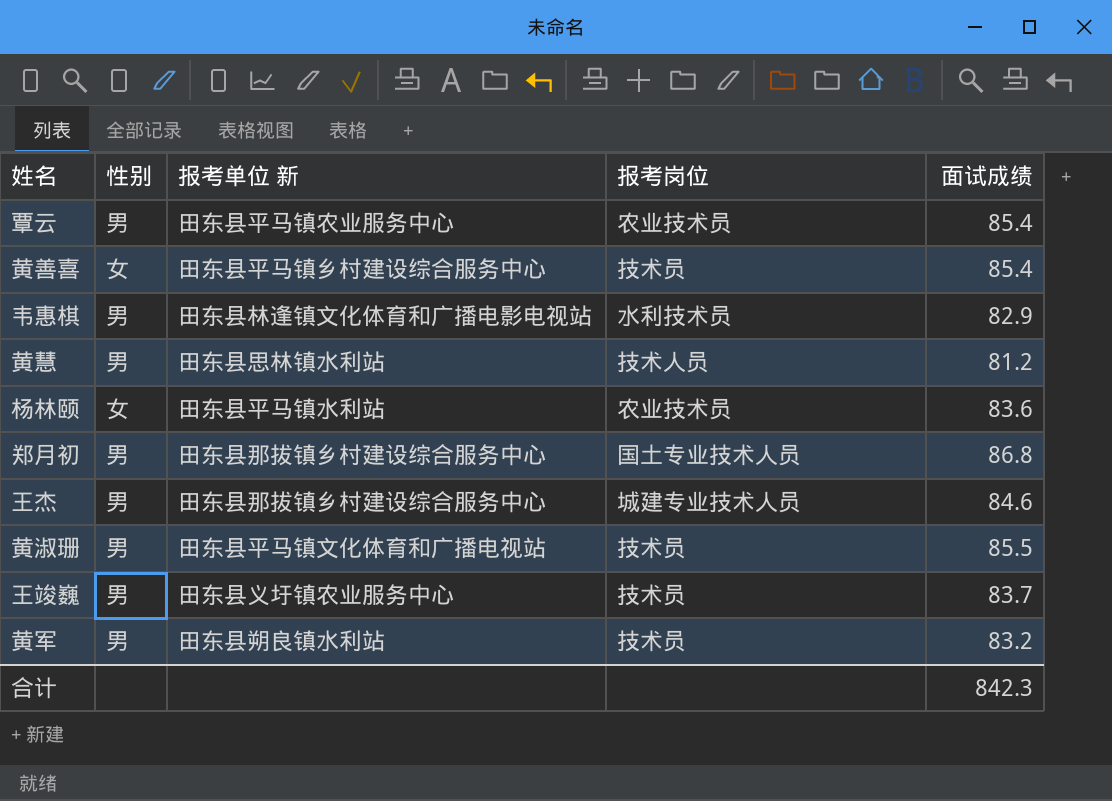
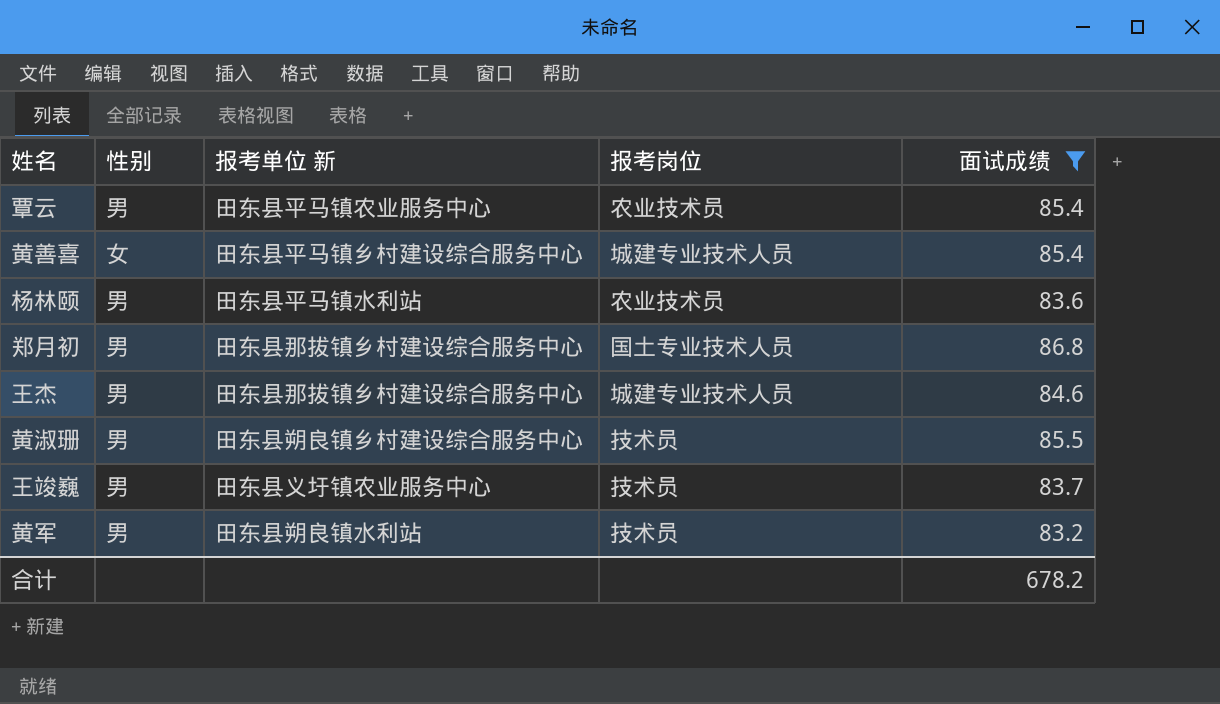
filter: none -> 面试成绩 >= 83.2
黄善喜 | 报考岗位: 技术员 -> 城建专业技术人员
杨林颐 | 性别: 女 -> 男
黄淑珊 | 报考单位 新: 田东县平马镇文化体育和广播电视站 -> 田东县朔良镇乡村建设综合服务中心
合计 | 面试成绩: 842.3 -> 678.2

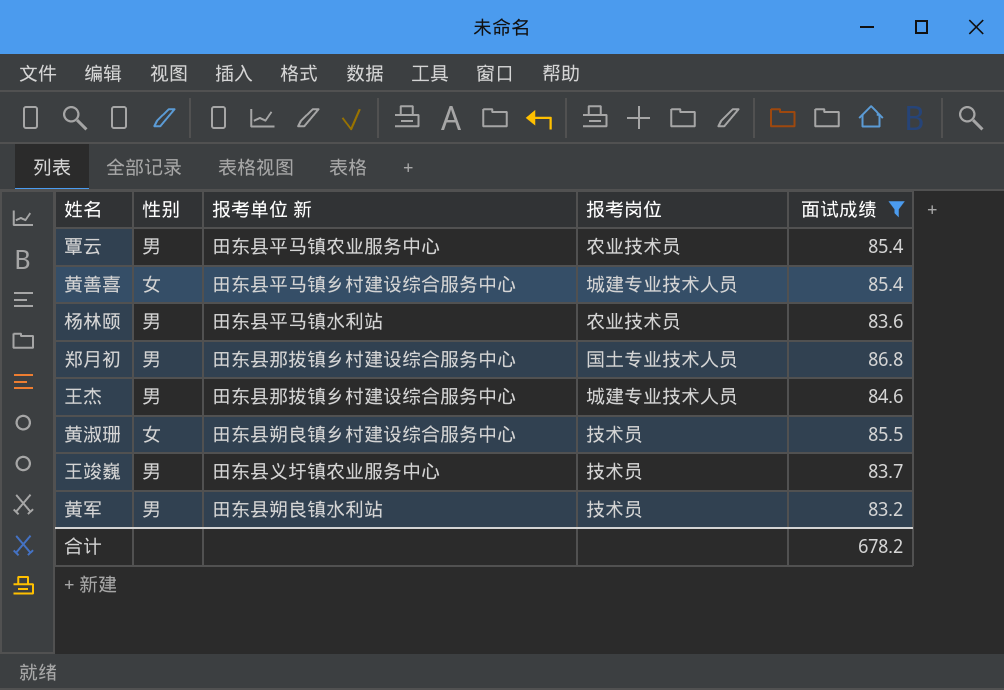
黄淑珊 | 性别: 男 -> 女

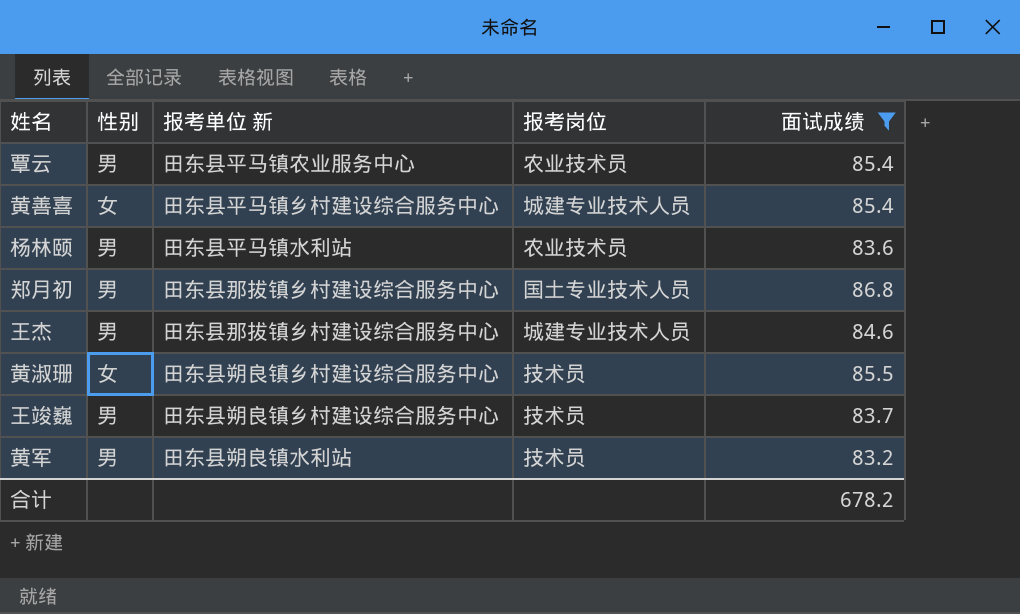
王竣巍 | 报考单位 新: 田东县义圩镇农业服务中心 -> 田东县朔良镇乡村建设综合服务中心

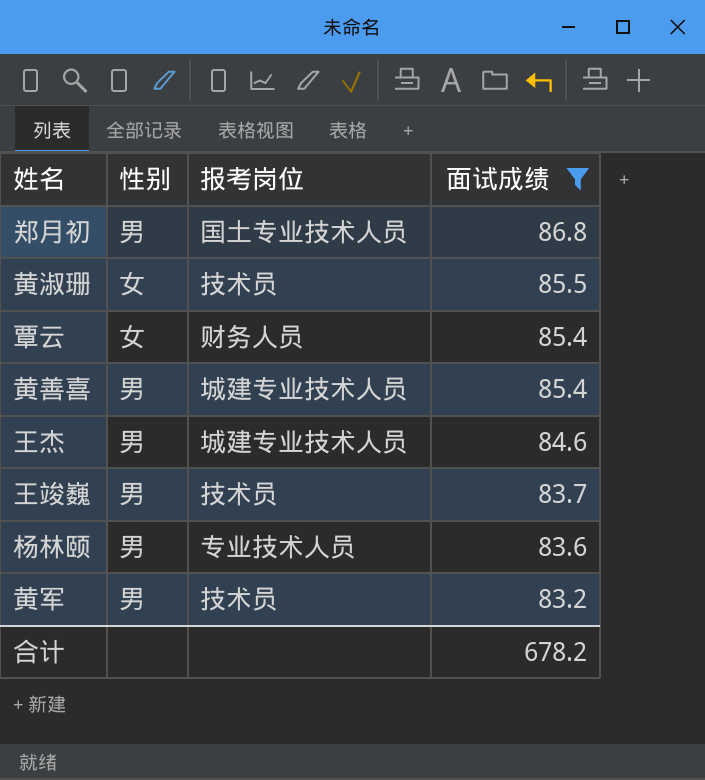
row order: none -> 面试成绩 descending
column 报考单位 新 | position: 3 -> none
覃云 | 性别: 男 -> 女
覃云 | 报考岗位: 农业技术员 -> 财务人员
黄善喜 | 性别: 女 -> 男
杨林颐 | 报考岗位: 农业技术员 -> 专业技术人员

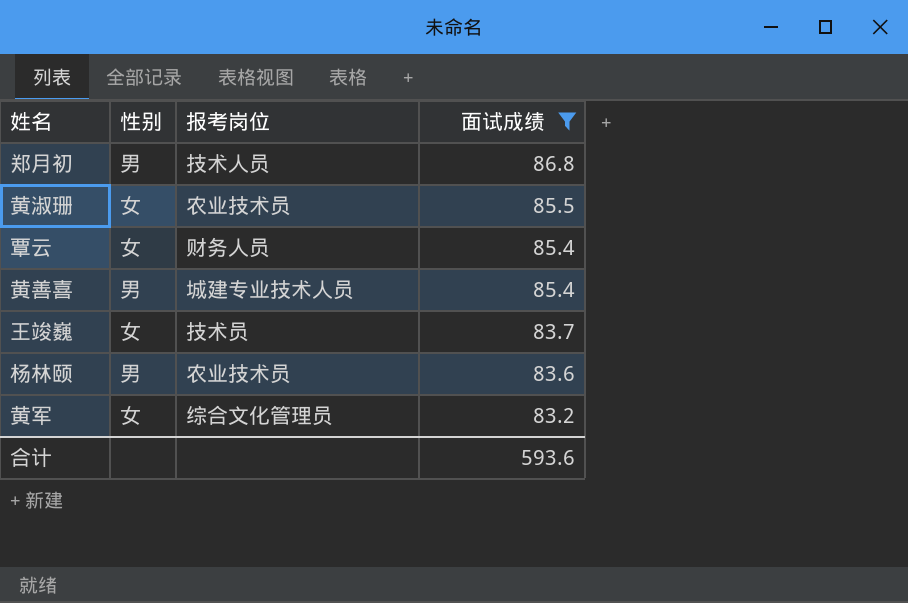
row 王杰: 男 | 城建专业技术人员 | 84.6 -> none
郑月初 | 报考岗位: 国土专业技术人员 -> 技术人员
黄淑珊 | 报考岗位: 技术员 -> 农业技术员
王竣巍 | 性别: 男 -> 女
杨林颐 | 报考岗位: 专业技术人员 -> 农业技术员
黄军 | 性别: 男 -> 女
黄军 | 报考岗位: 技术员 -> 综合文化管理员
合计 | 面试成绩: 678.2 -> 593.6

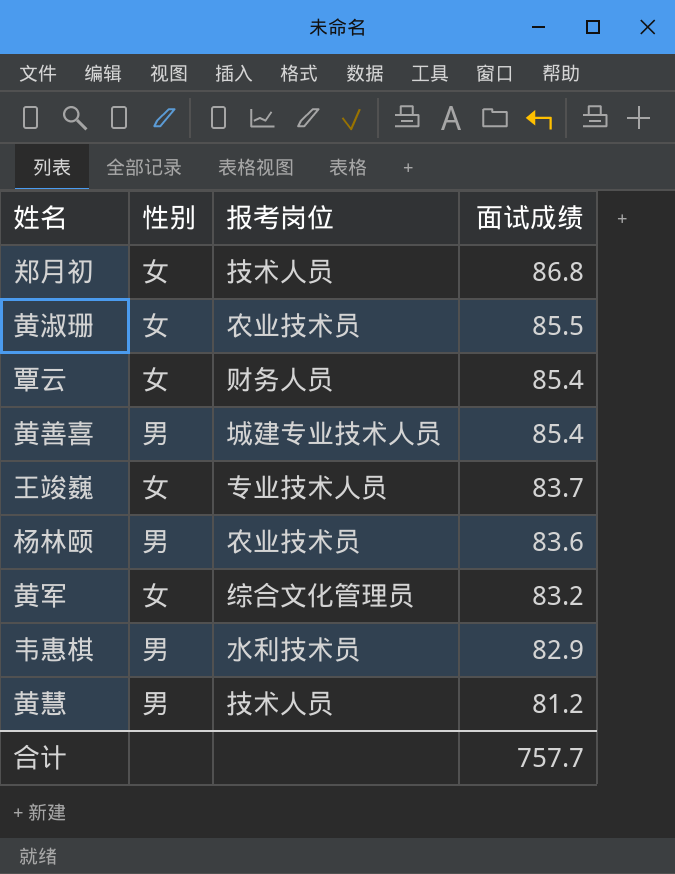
filter: 面试成绩 >= 83.2 -> none
郑月初 | 性别: 男 -> 女
王竣巍 | 报考岗位: 技术员 -> 专业技术人员
合计 | 面试成绩: 593.6 -> 757.7

